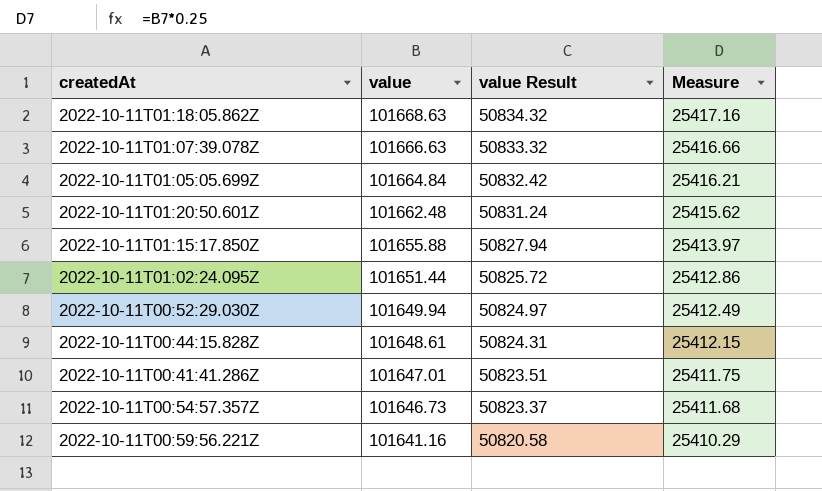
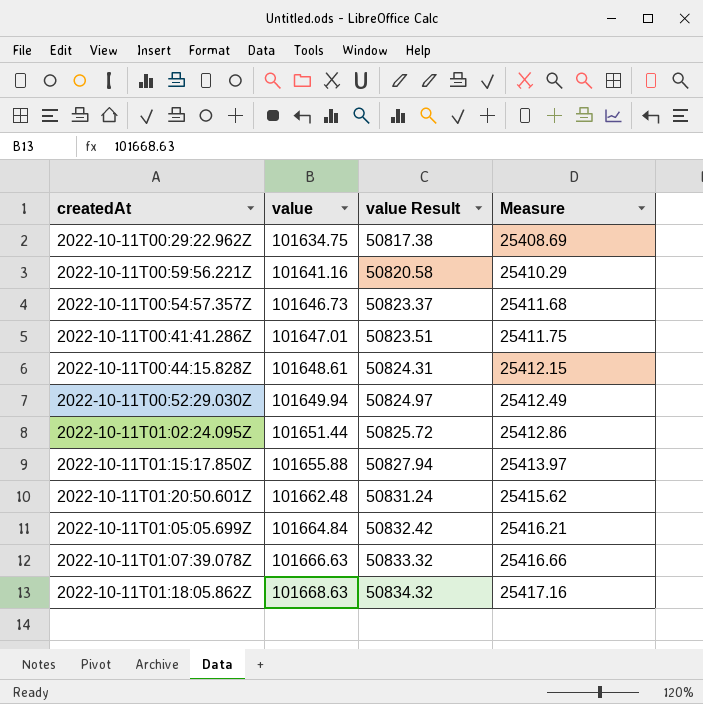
row order: value descending -> value ascending
row 2022-10-11T00:29:22.962Z: none -> 101634.75 | 50817.38 | 25408.69

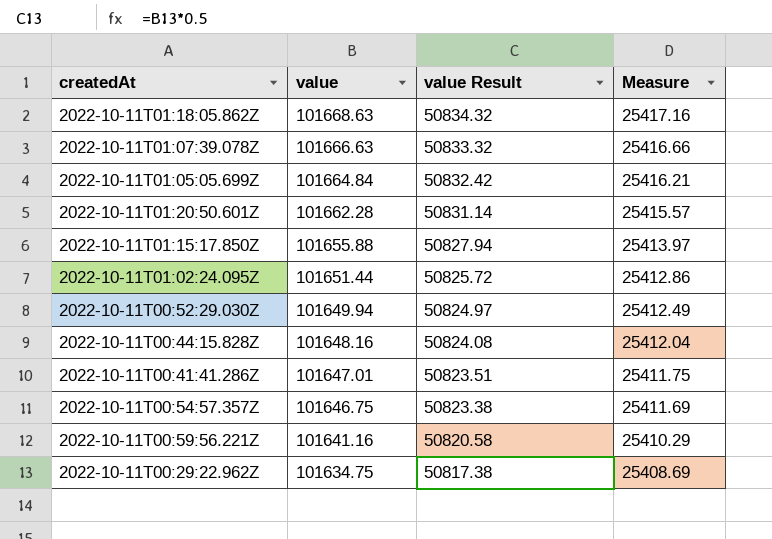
row order: value ascending -> value descending
2022-10-11T01:20:50.601Z | value: 101662.48 -> 101662.28
2022-10-11T01:20:50.601Z | value Result: 50831.24 -> 50831.14
2022-10-11T01:20:50.601Z | Measure: 25415.62 -> 25415.57
2022-10-11T00:44:15.828Z | value: 101648.61 -> 101648.16
2022-10-11T00:44:15.828Z | value Result: 50824.31 -> 50824.08
2022-10-11T00:44:15.828Z | Measure: 25412.15 -> 25412.04
2022-10-11T00:54:57.357Z | value: 101646.73 -> 101646.75
2022-10-11T00:54:57.357Z | value Result: 50823.37 -> 50823.38
2022-10-11T00:54:57.357Z | Measure: 25411.68 -> 25411.69

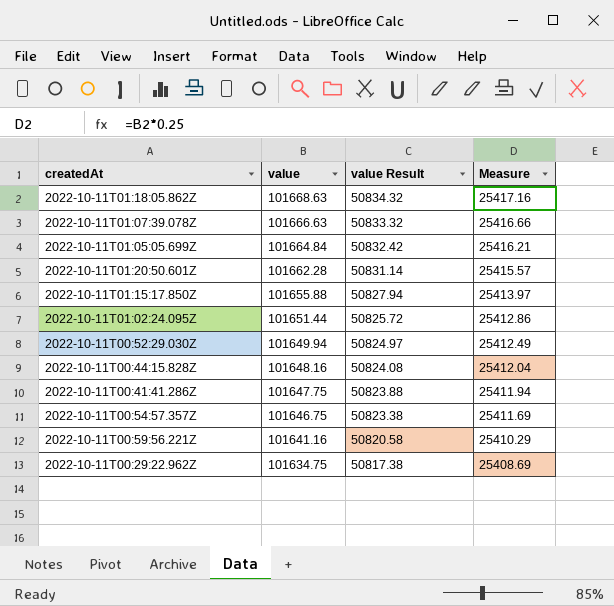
2022-10-11T00:41:41.286Z | value: 101647.01 -> 101647.75
2022-10-11T00:41:41.286Z | value Result: 50823.51 -> 50823.88
2022-10-11T00:41:41.286Z | Measure: 25411.75 -> 25411.94

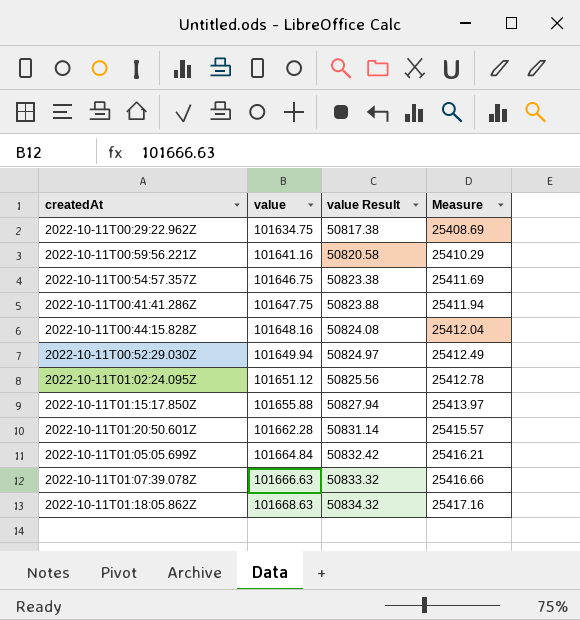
row order: value descending -> value ascending
2022-10-11T01:02:24.095Z | value: 101651.44 -> 101651.12
2022-10-11T01:02:24.095Z | value Result: 50825.72 -> 50825.56
2022-10-11T01:02:24.095Z | Measure: 25412.86 -> 25412.78

